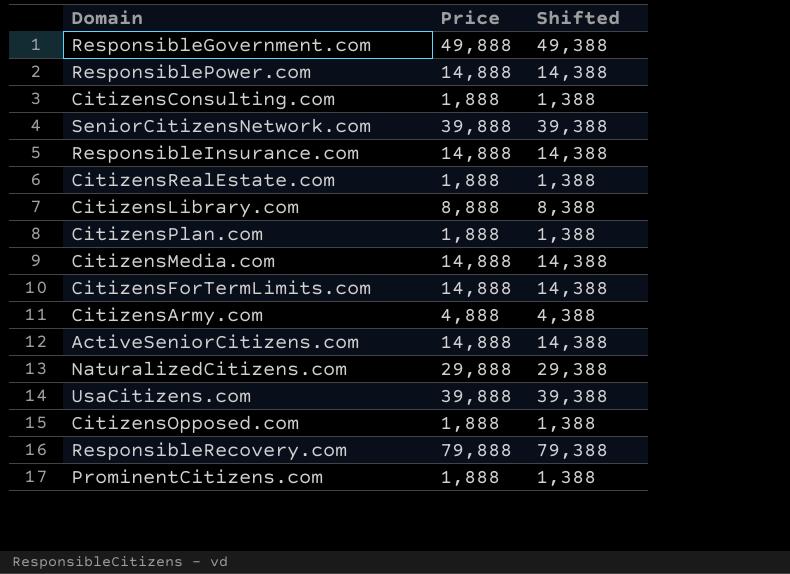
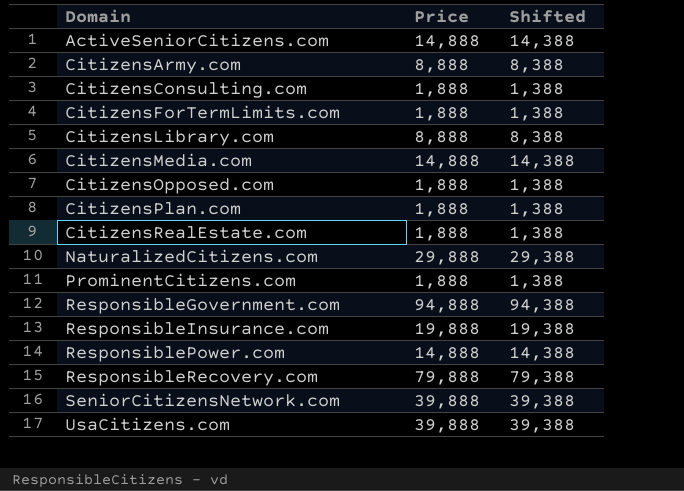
row order: none -> Domain ascending
CitizensArmy.com | Price: 4,888 -> 8,888
CitizensArmy.com | Shifted: 4,388 -> 8,388
CitizensForTermLimits.com | Price: 14,888 -> 1,888
CitizensForTermLimits.com | Shifted: 14,388 -> 1,388
ResponsibleGovernment.com | Price: 49,888 -> 94,888
ResponsibleGovernment.com | Shifted: 49,388 -> 94,388
ResponsibleInsurance.com | Price: 14,888 -> 19,888
ResponsibleInsurance.com | Shifted: 14,388 -> 19,388

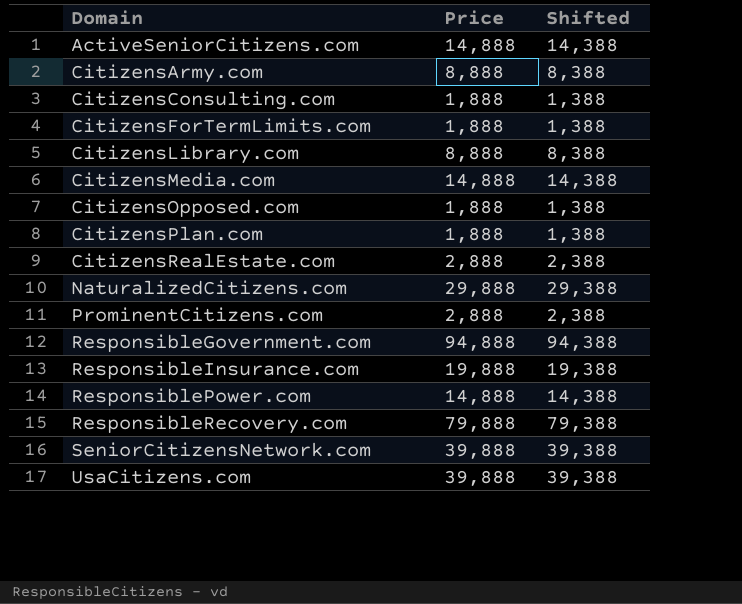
CitizensRealEstate.com | Price: 1,888 -> 2,888
CitizensRealEstate.com | Shifted: 1,388 -> 2,388
ProminentCitizens.com | Price: 1,888 -> 2,888
ProminentCitizens.com | Shifted: 1,388 -> 2,388

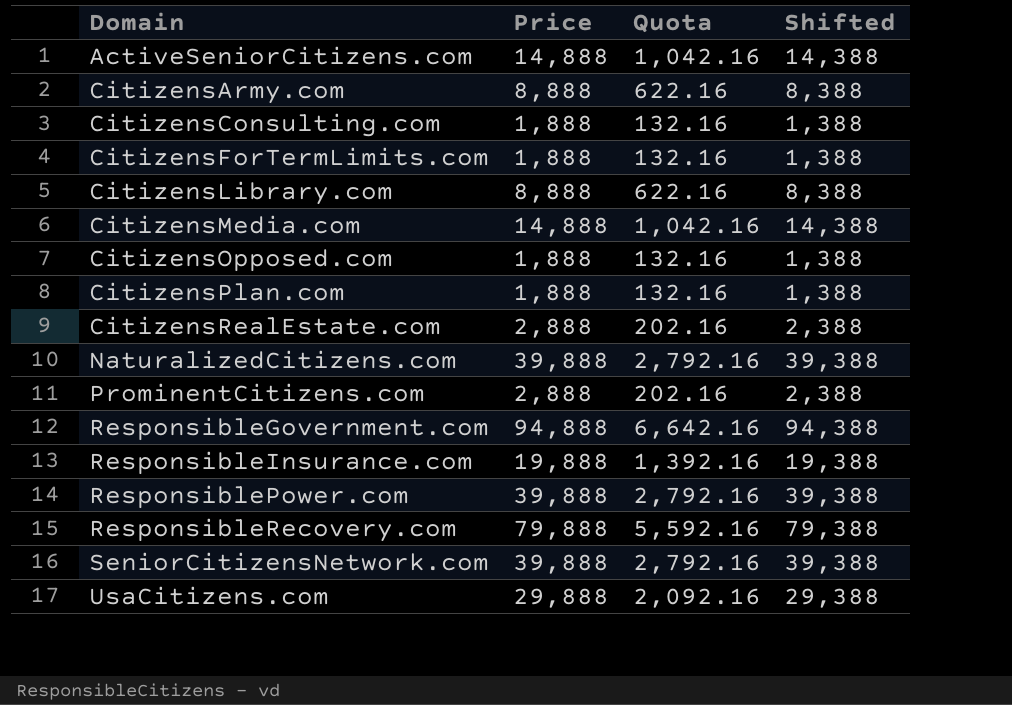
column Quota | formula: none -> [Price] * 0.07
NaturalizedCitizens.com | Price: 29,888 -> 39,888
NaturalizedCitizens.com | Shifted: 29,388 -> 39,388
ResponsiblePower.com | Price: 14,888 -> 39,888
ResponsiblePower.com | Shifted: 14,388 -> 39,388
UsaCitizens.com | Price: 39,888 -> 29,888
UsaCitizens.com | Shifted: 39,388 -> 29,388

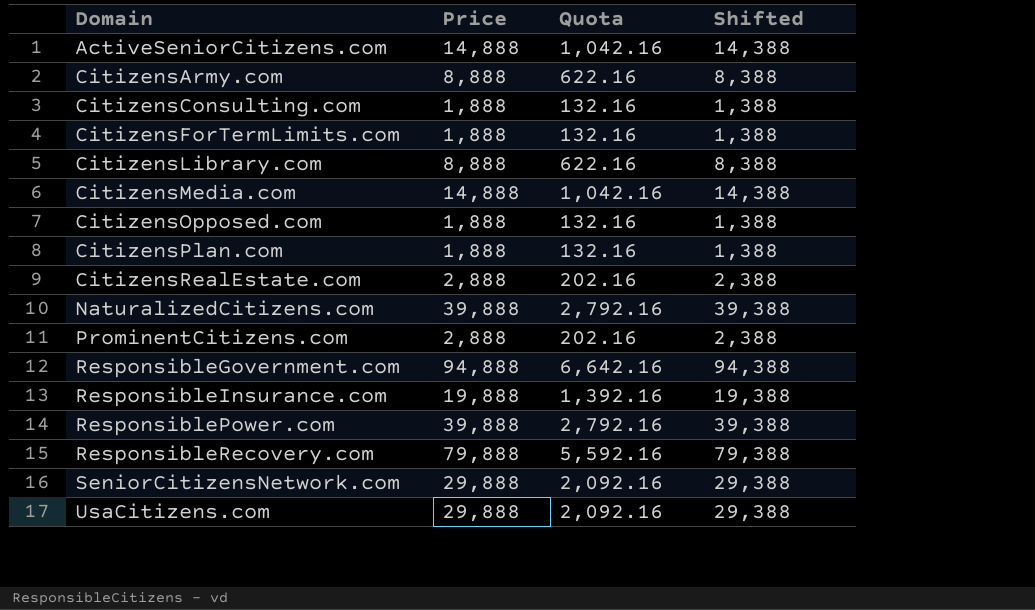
SeniorCitizensNetwork.com | Price: 39,888 -> 29,888
SeniorCitizensNetwork.com | Quota: 2,792.16 -> 2,092.16
SeniorCitizensNetwork.com | Shifted: 39,388 -> 29,388

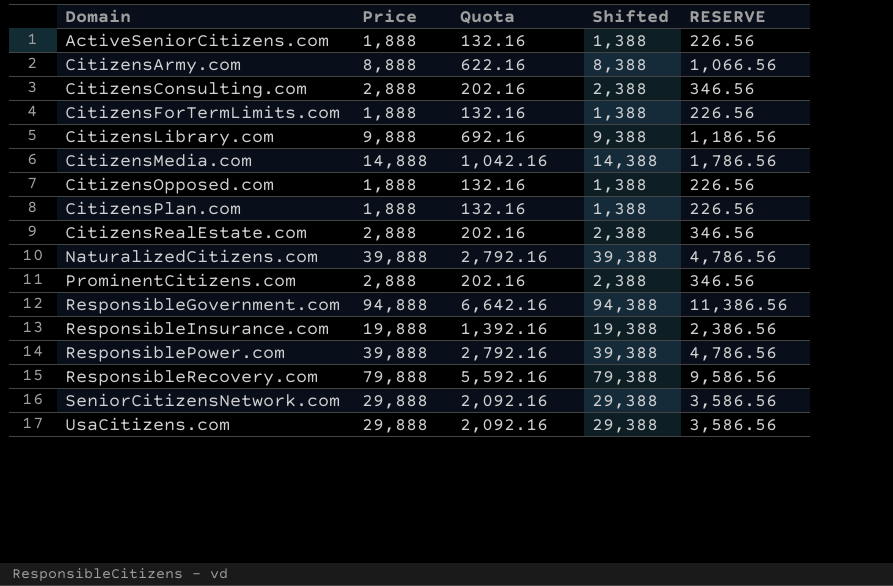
column RESERVE | formula: none -> [Price] * 0.12
ActiveSeniorCitizens.com | Price: 14,888 -> 1,888
ActiveSeniorCitizens.com | Quota: 1,042.16 -> 132.16
ActiveSeniorCitizens.com | Shifted: 14,388 -> 1,388
CitizensConsulting.com | Price: 1,888 -> 2,888
CitizensConsulting.com | Quota: 132.16 -> 202.16
CitizensConsulting.com | Shifted: 1,388 -> 2,388
CitizensLibrary.com | Price: 8,888 -> 9,888
CitizensLibrary.com | Quota: 622.16 -> 692.16
CitizensLibrary.com | Shifted: 8,388 -> 9,388

